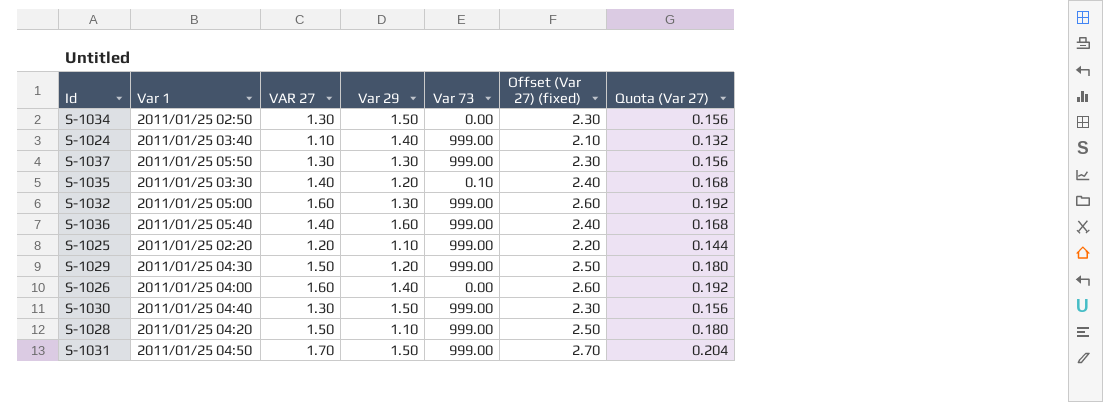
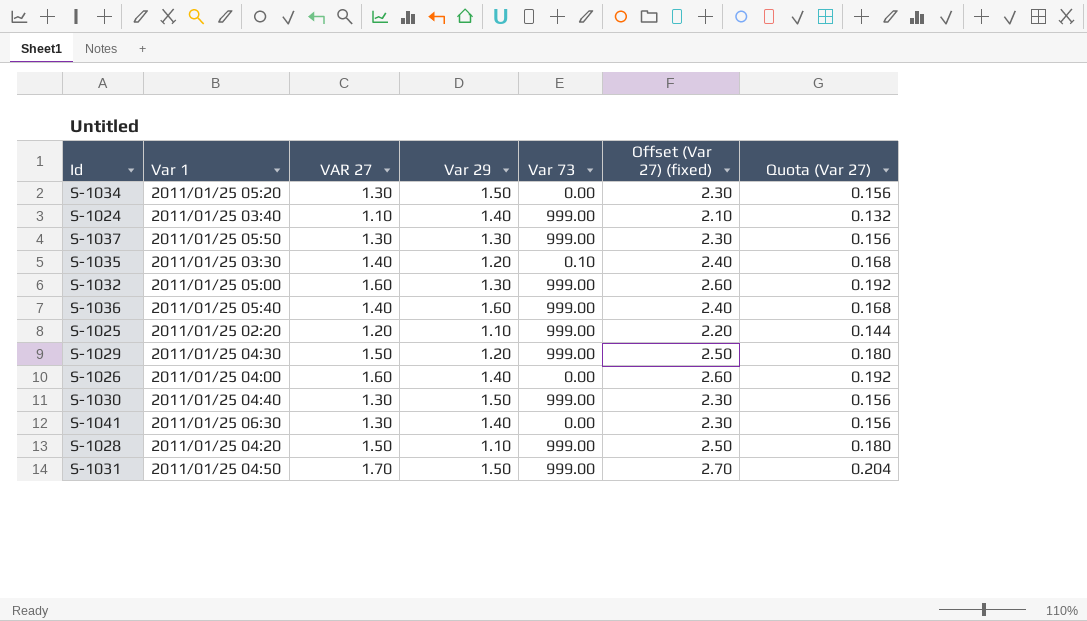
S-1034 | Var 1: 2011/01/25 02:50 -> 2011/01/25 05:20
row S-1041: none -> 2011/01/25 06:30 | 1.30 | 1.40 | 0.00 | 2.30 | 0.156

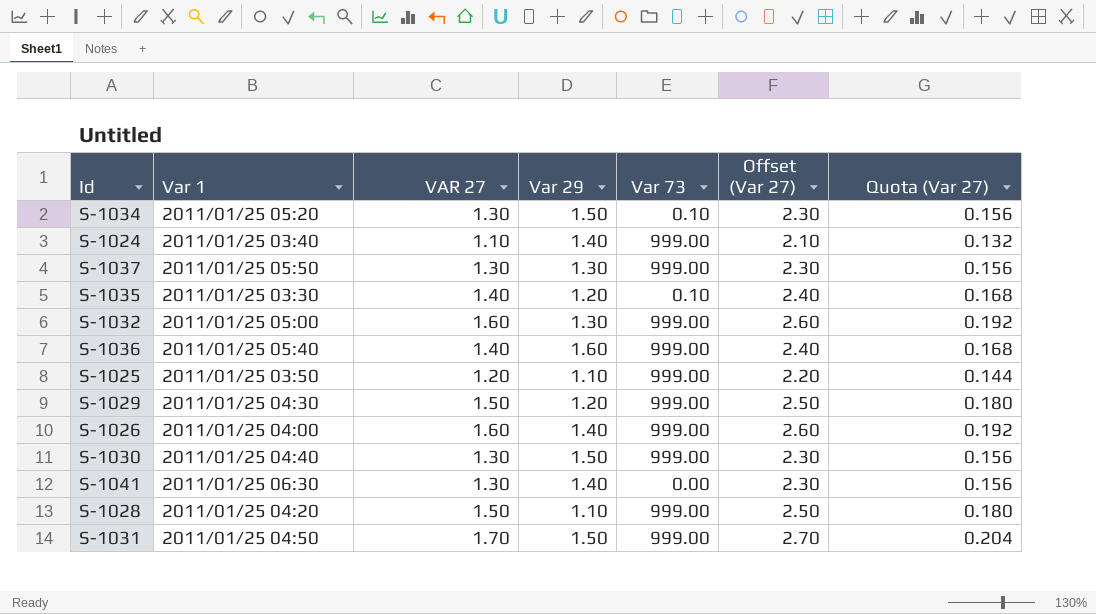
column name: Offset (Var 27) (fixed) -> Offset (Var 27)
S-1034 | Var 73: 0.00 -> 0.10
S-1025 | Var 1: 2011/01/25 02:20 -> 2011/01/25 03:50
S-1026 | Var 73: 0.00 -> 999.00

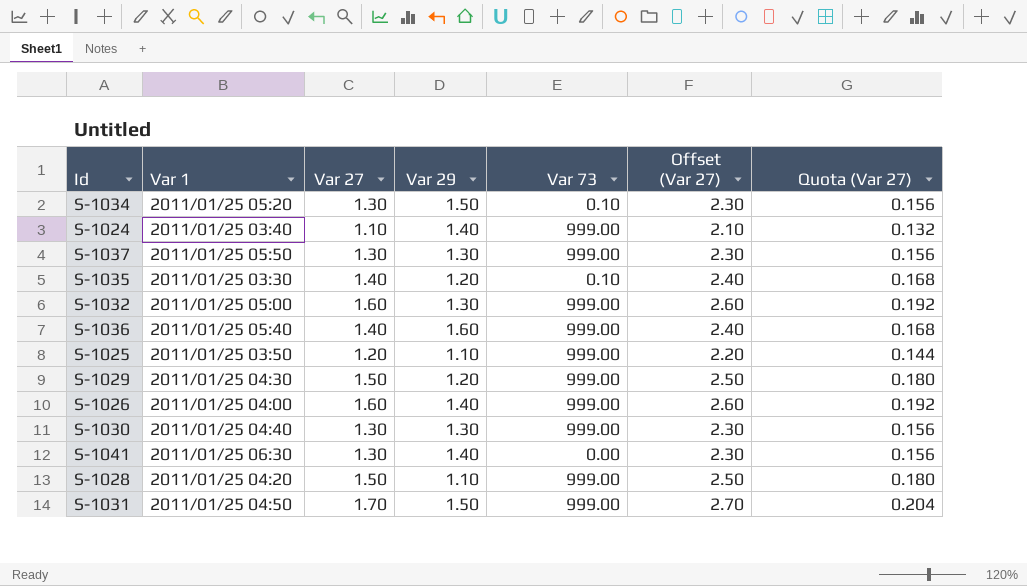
column name: VAR 27 -> Var 27
S-1030 | Var 29: 1.50 -> 1.30

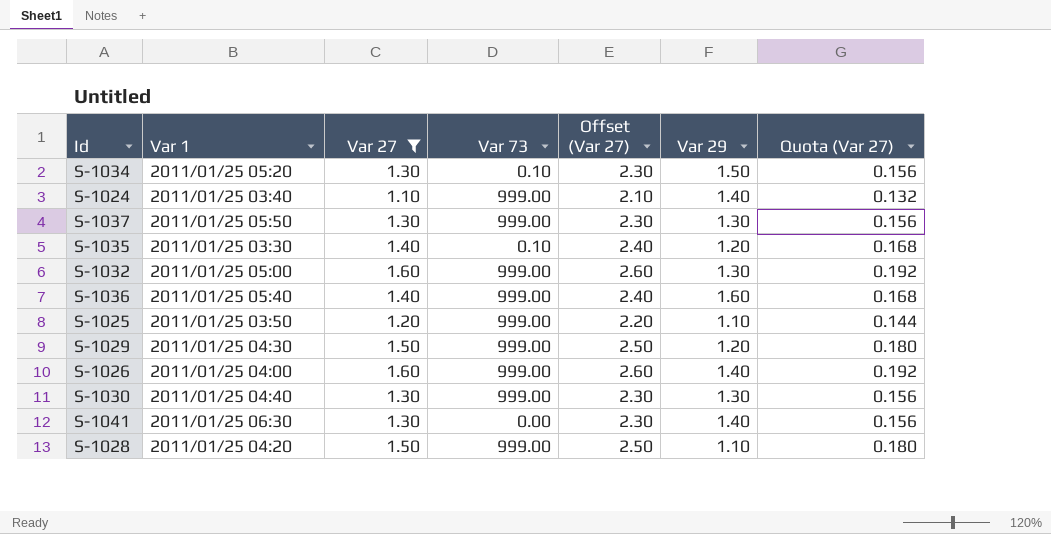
filter: none -> Var 27 != 1.70
column Var 29 | position: 4 -> 6

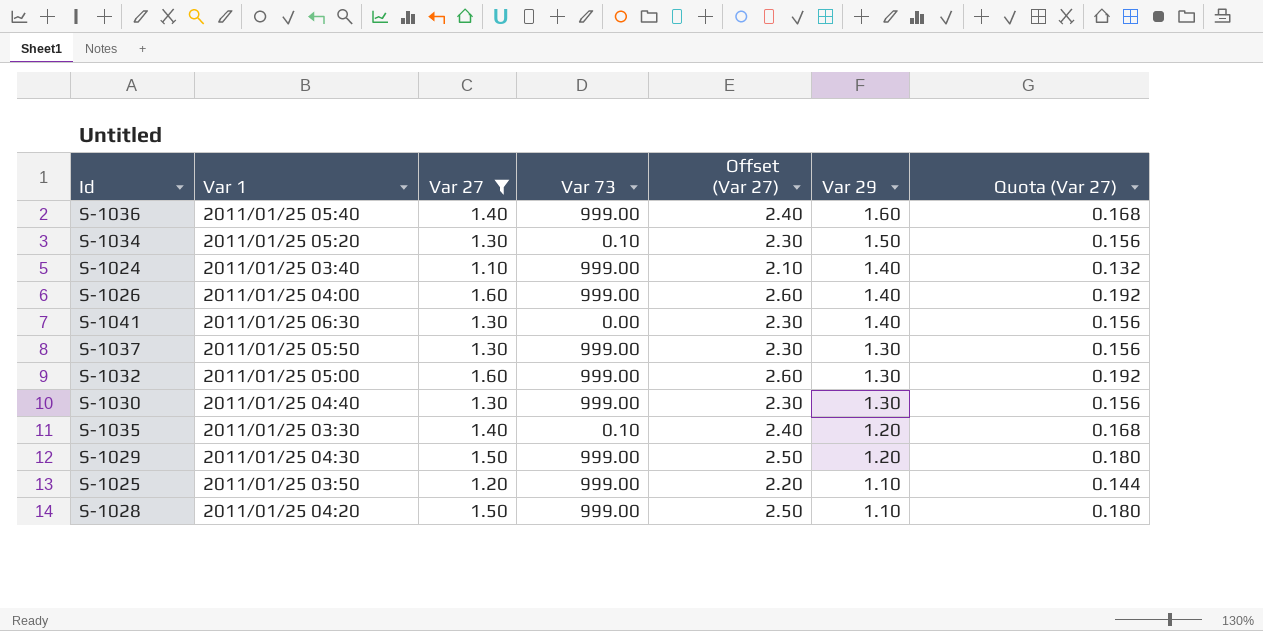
row order: none -> Var 29 descending

